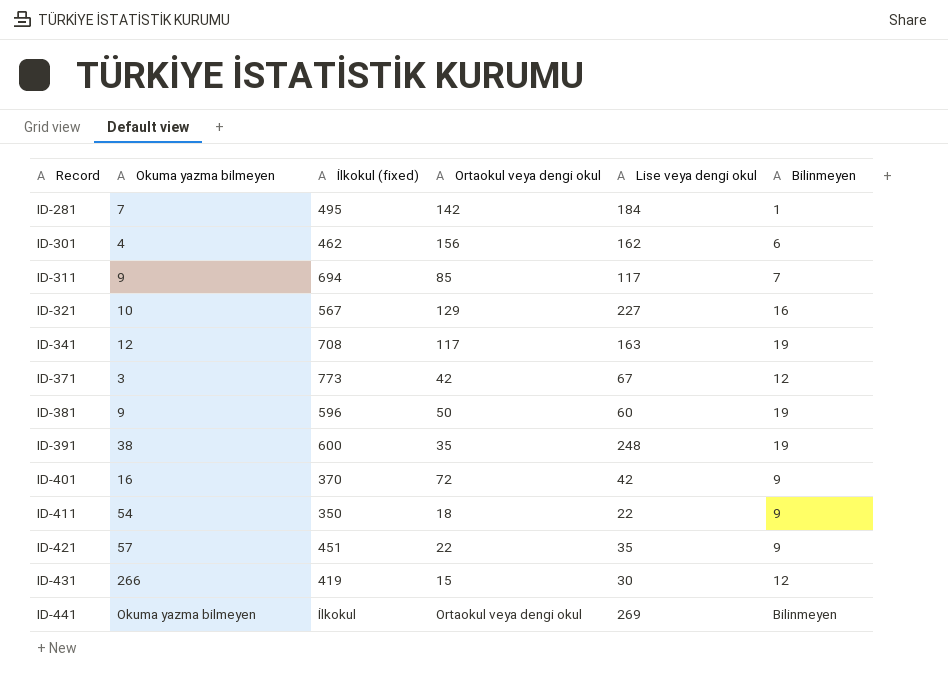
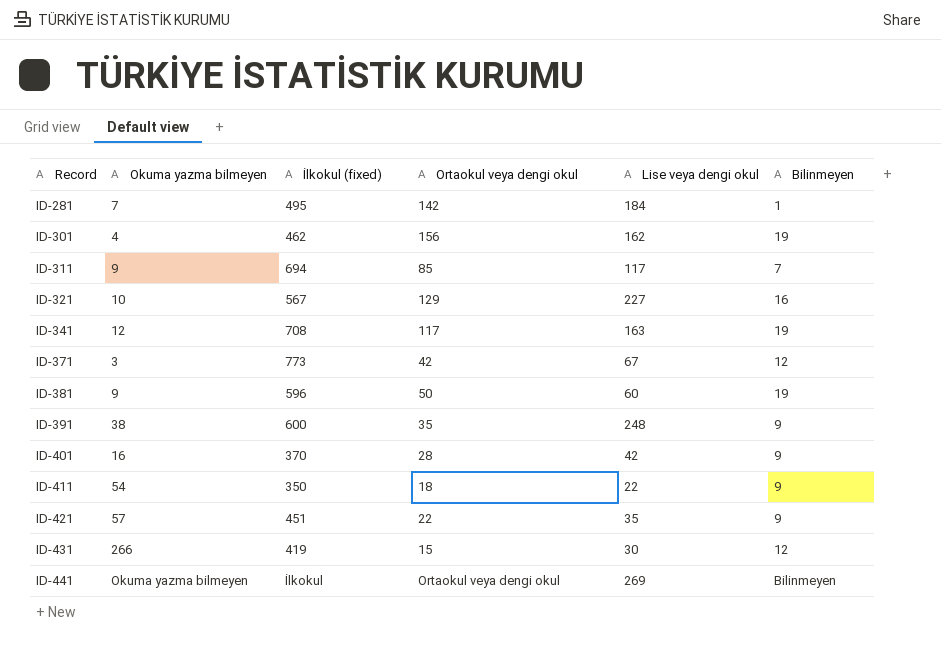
ID-301 | Bilinmeyen: 6 -> 19
ID-391 | Bilinmeyen: 19 -> 9
ID-401 | Ortaokul veya dengi okul: 72 -> 28

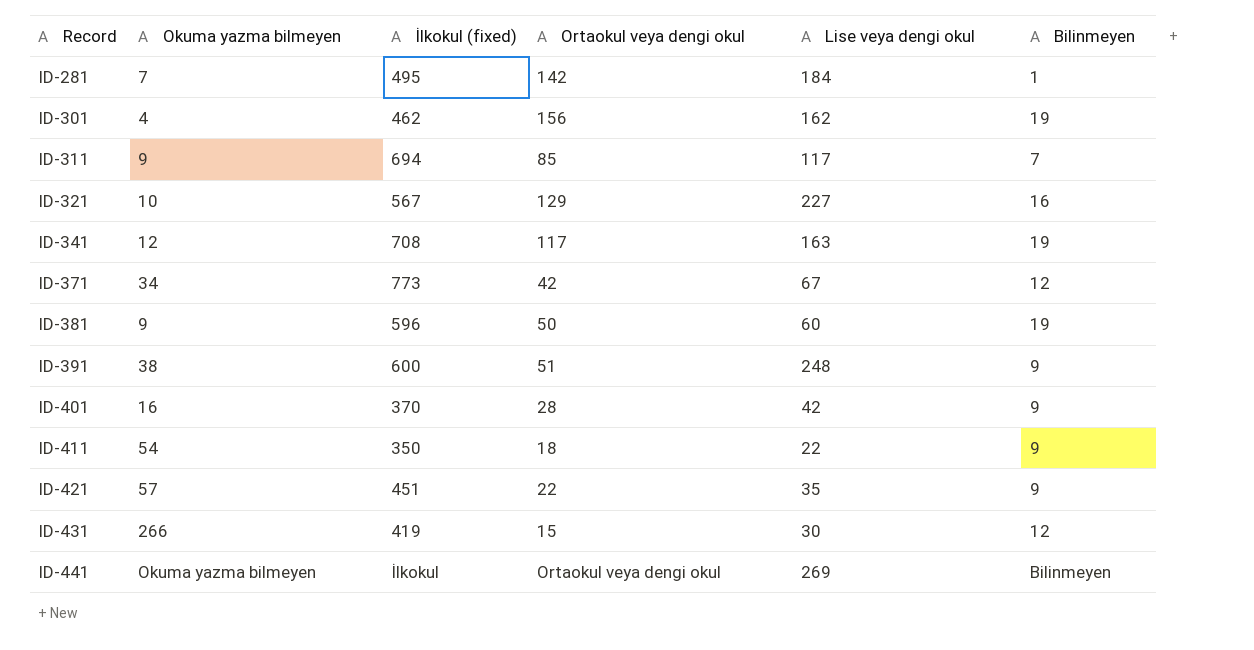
ID-371 | Okuma yazma bilmeyen: 3 -> 34
ID-391 | Ortaokul veya dengi okul: 35 -> 51

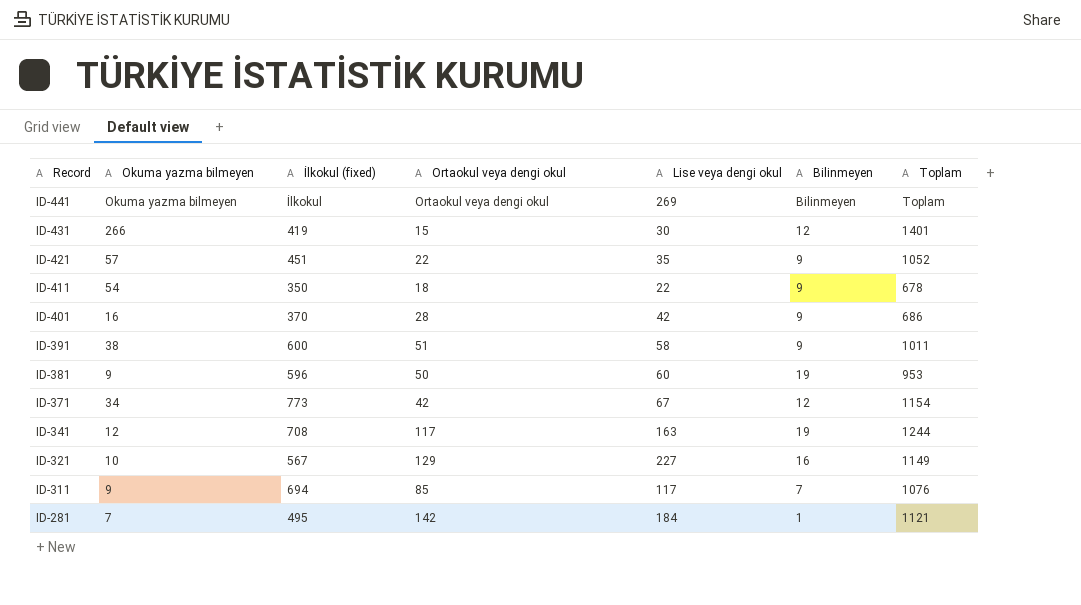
row order: Record ascending -> Record descending
column Toplam | position: none -> 7
row ID-301: 4 | 462 | 156 | 162 | 19 -> none
ID-391 | Lise veya dengi okul: 248 -> 58

